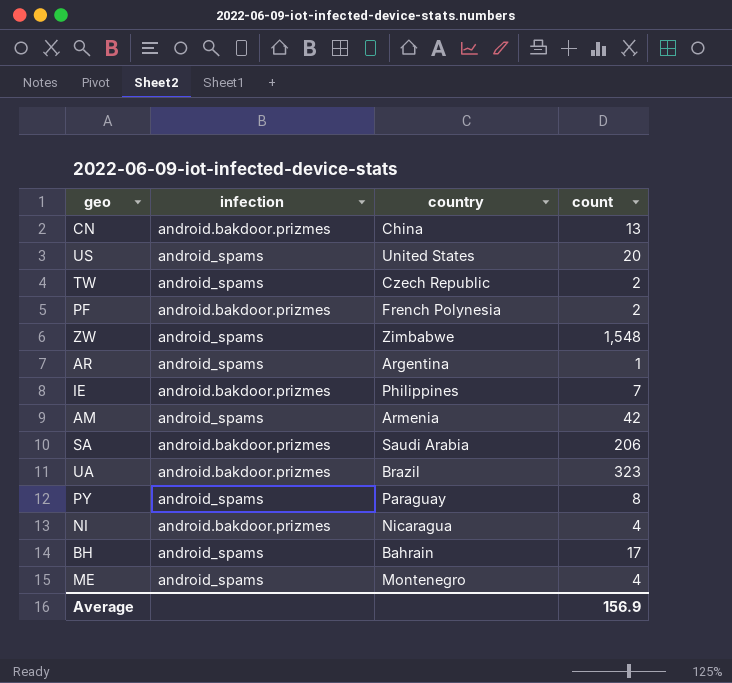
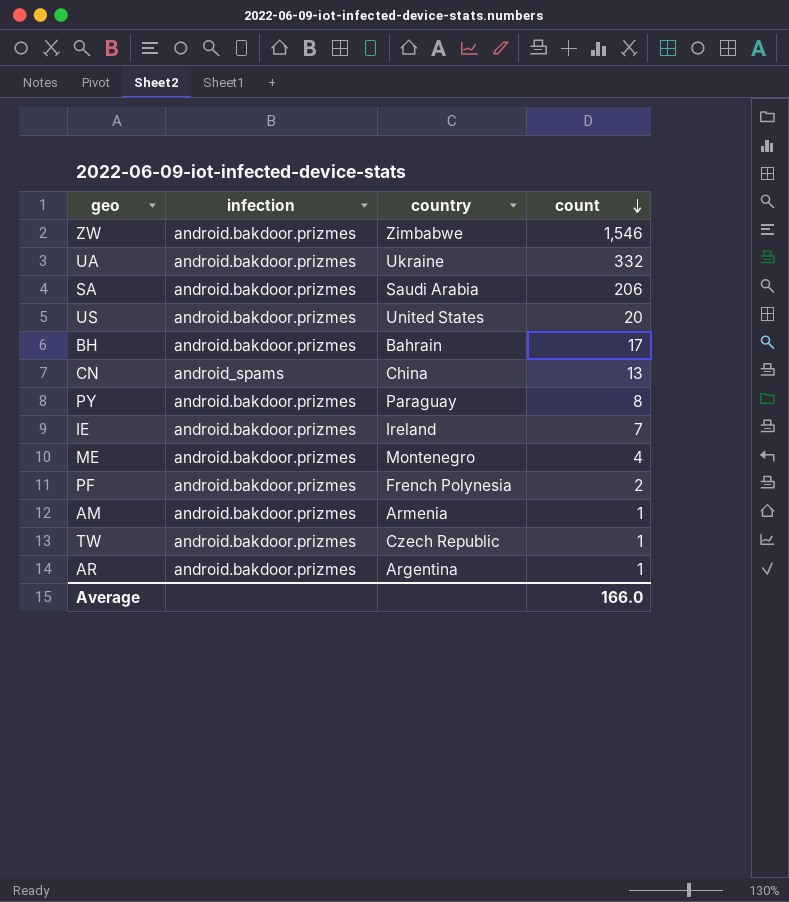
row order: none -> count descending
row NI: android.bakdoor.prizmes | Nicaragua | 4 -> none
ZW | infection: android_spams -> android.bakdoor.prizmes
ZW | count: 1,548 -> 1,546
UA | country: Brazil -> Ukraine
UA | count: 323 -> 332
US | infection: android_spams -> android.bakdoor.prizmes
BH | infection: android_spams -> android.bakdoor.prizmes
CN | infection: android.bakdoor.prizmes -> android_spams
PY | infection: android_spams -> android.bakdoor.prizmes
IE | country: Philippines -> Ireland
ME | infection: android_spams -> android.bakdoor.prizmes
AM | infection: android_spams -> android.bakdoor.prizmes
AM | count: 42 -> 1
TW | infection: android_spams -> android.bakdoor.prizmes
TW | count: 2 -> 1
AR | infection: android_spams -> android.bakdoor.prizmes
Average | count: 156.9 -> 166.0

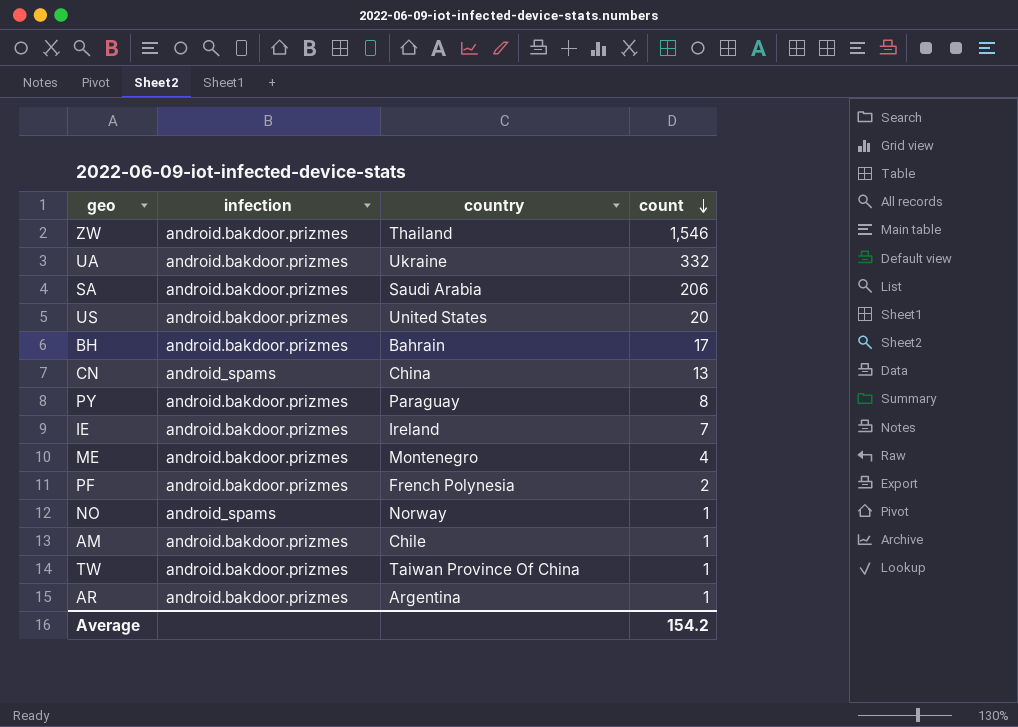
ZW | country: Zimbabwe -> Thailand
row NO: none -> android_spams | Norway | 1
AM | country: Armenia -> Chile
TW | country: Czech Republic -> Taiwan Province Of China
Average | count: 166.0 -> 154.2

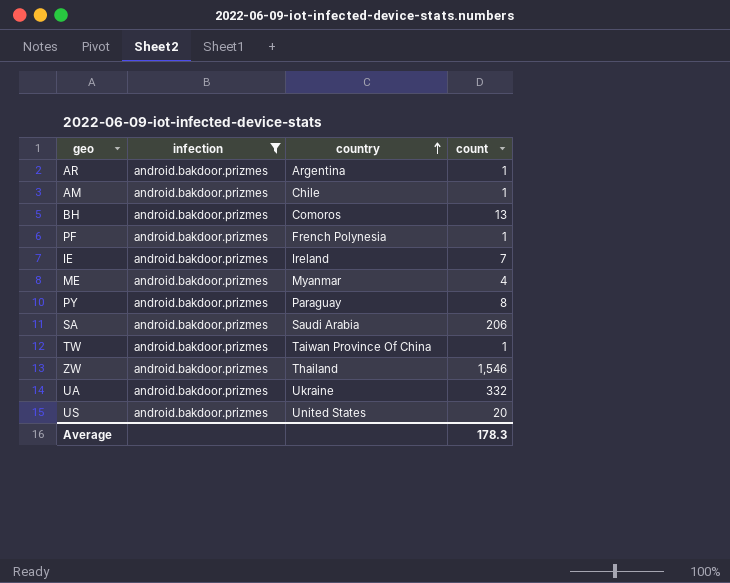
filter: none -> infection = android.bakdoor.prizmes
row order: count descending -> country ascending
BH | country: Bahrain -> Comoros
BH | count: 17 -> 13
PF | count: 2 -> 1
ME | country: Montenegro -> Myanmar
Average | count: 154.2 -> 178.3

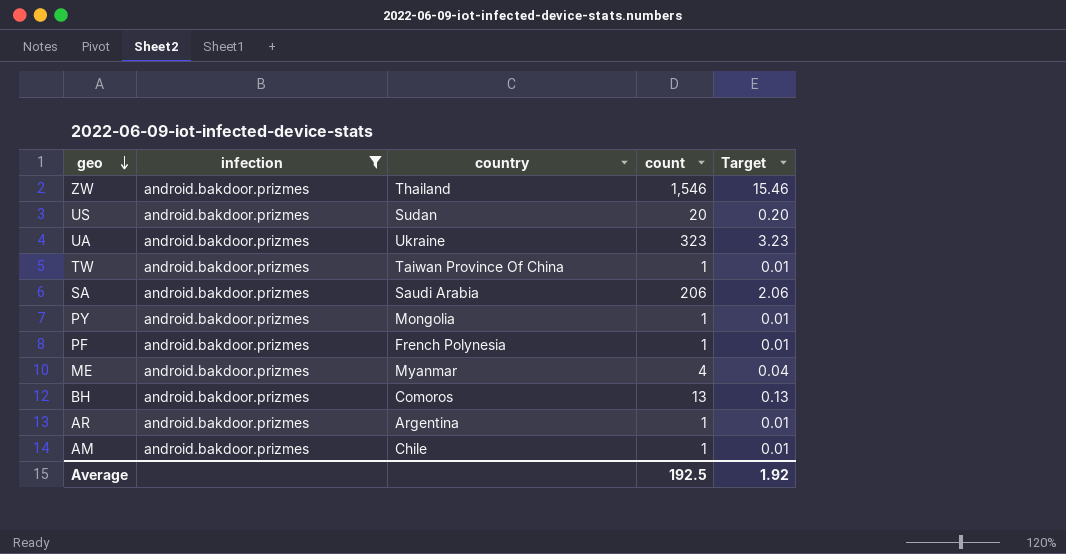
row order: country ascending -> geo descending
column Target | formula: none -> [count] * 0.01
row IE: android.bakdoor.prizmes | Ireland | 7 -> none
US | country: United States -> Sudan
UA | count: 332 -> 323
PY | country: Paraguay -> Mongolia
PY | count: 8 -> 1
Average | count: 178.3 -> 192.5

